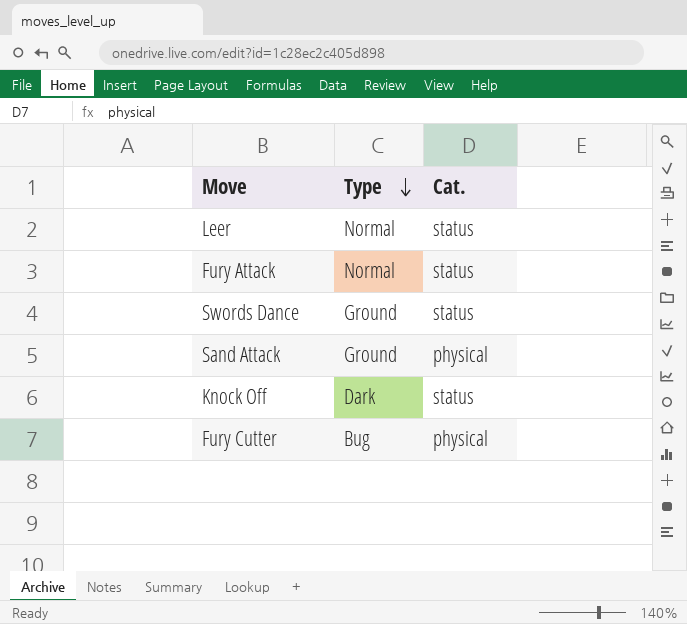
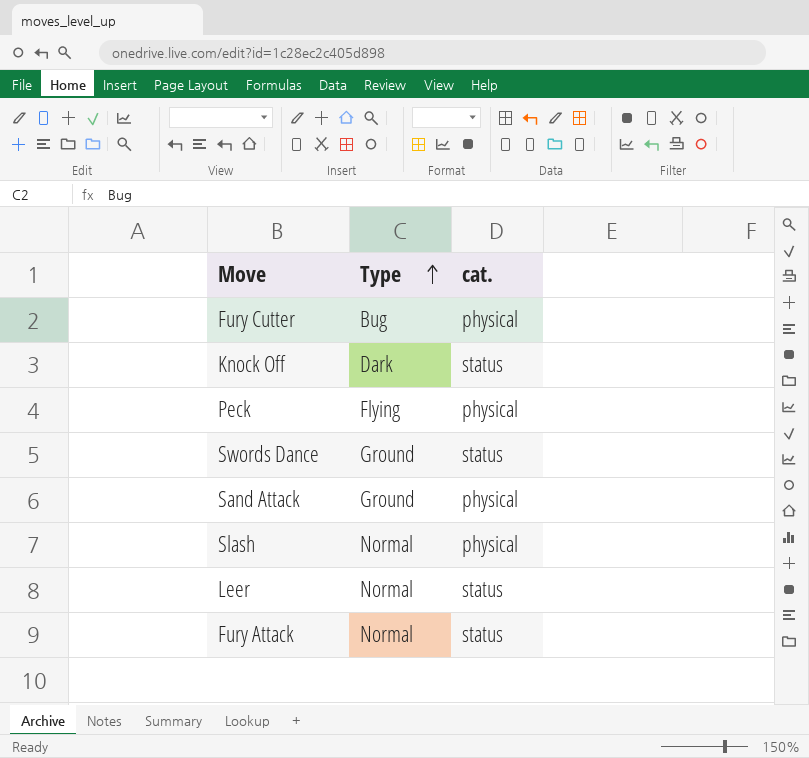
row order: Type descending -> Type ascending
column name: Cat. -> cat.
row Peck: none -> Flying | physical
row Slash: none -> Normal | physical

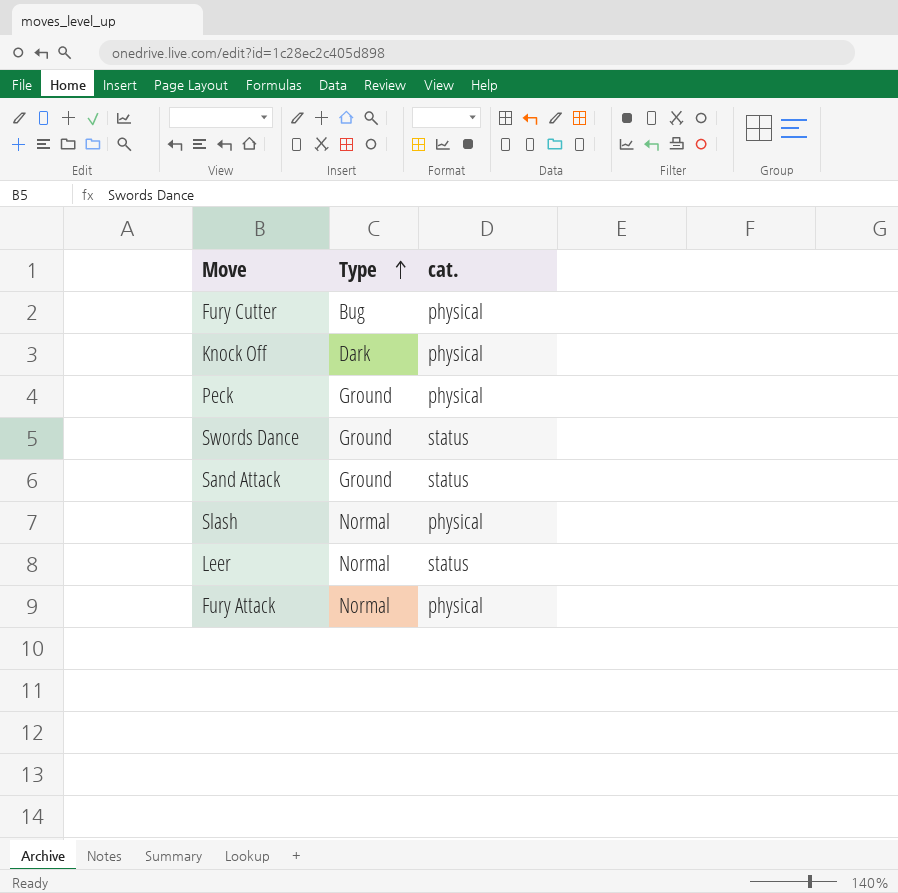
Knock Off | cat.: status -> physical
Peck | Type: Flying -> Ground
Sand Attack | cat.: physical -> status
Fury Attack | cat.: status -> physical

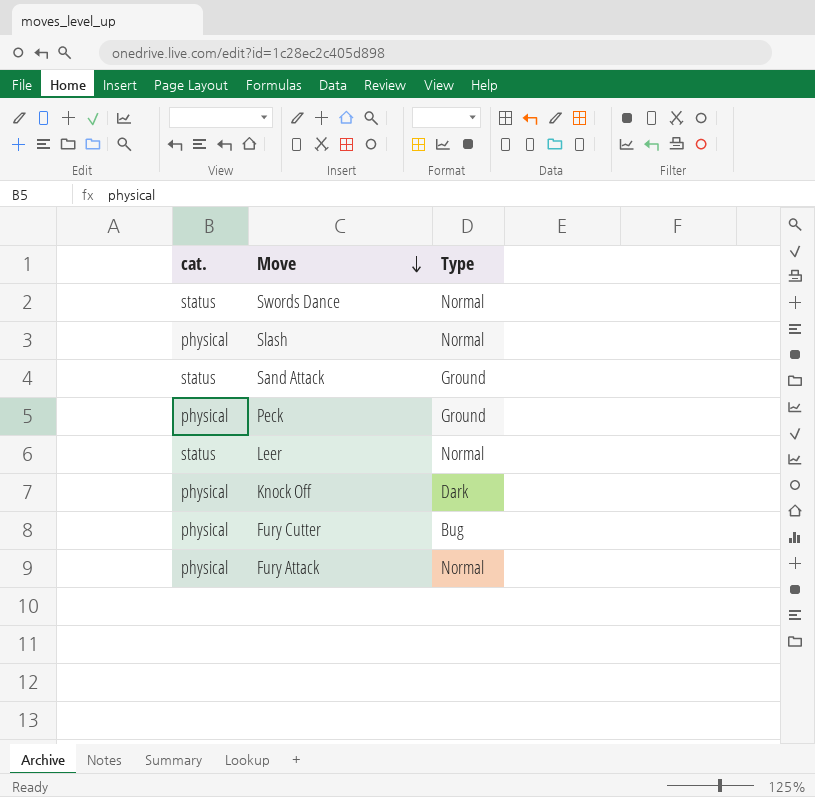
row order: Type ascending -> Move descending
column cat. | position: 3 -> 1
Swords Dance | Type: Ground -> Normal

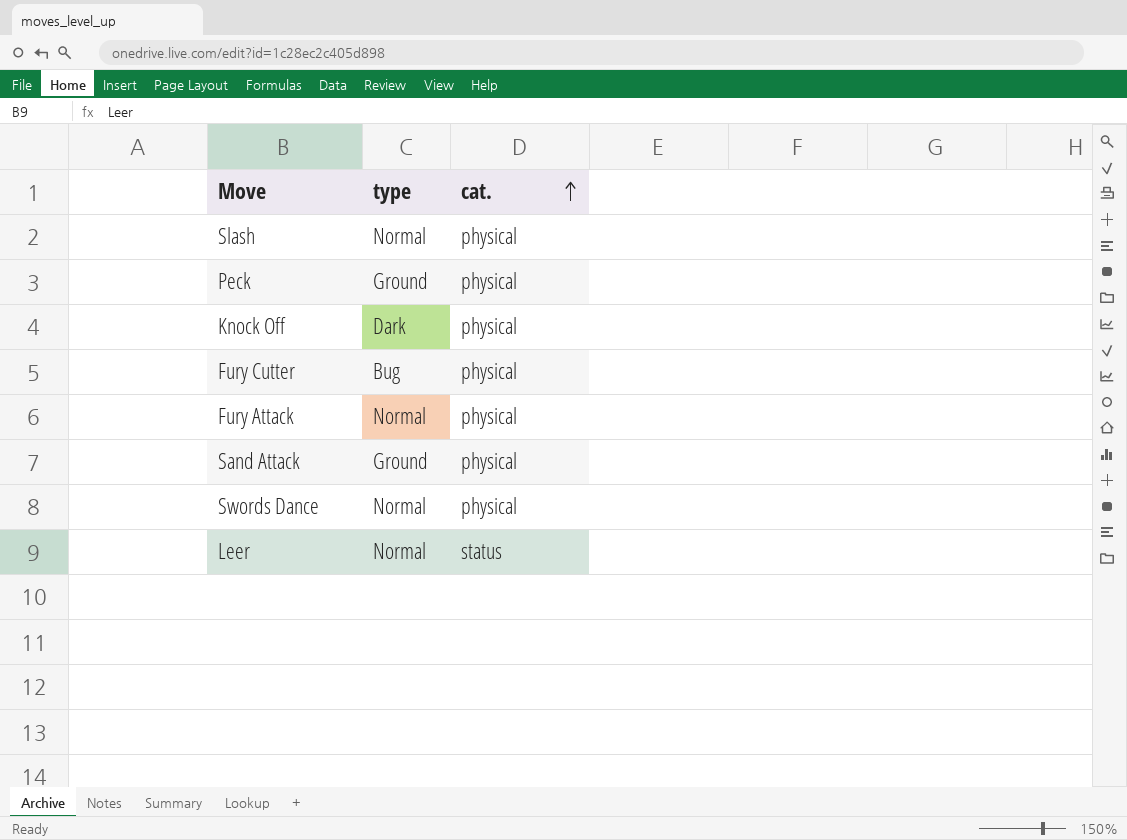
row order: Move descending -> cat. ascending
column name: Type -> type
column cat. | position: 1 -> 3
Sand Attack | cat.: status -> physical
Swords Dance | cat.: status -> physical

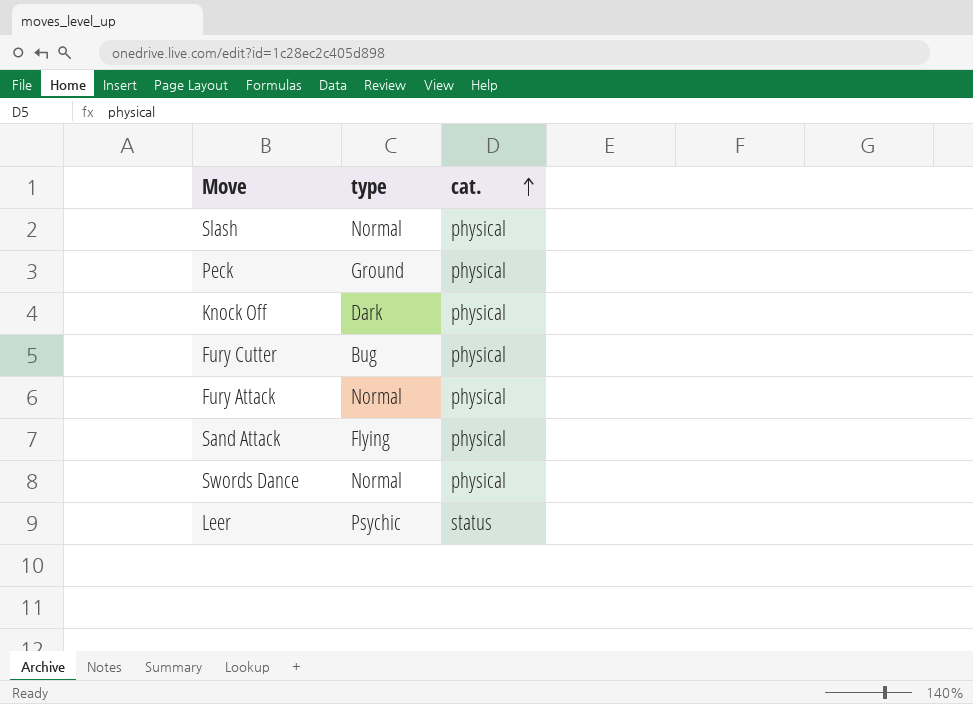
Sand Attack | type: Ground -> Flying
Leer | type: Normal -> Psychic

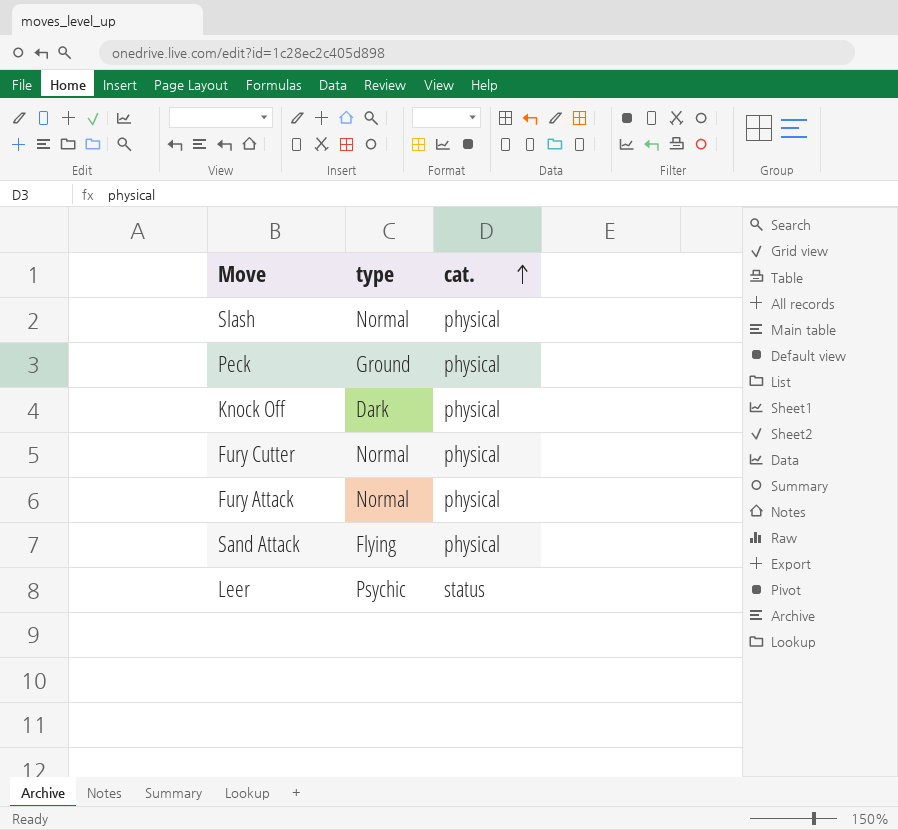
row Swords Dance: Normal | physical -> none
Fury Cutter | type: Bug -> Normal

